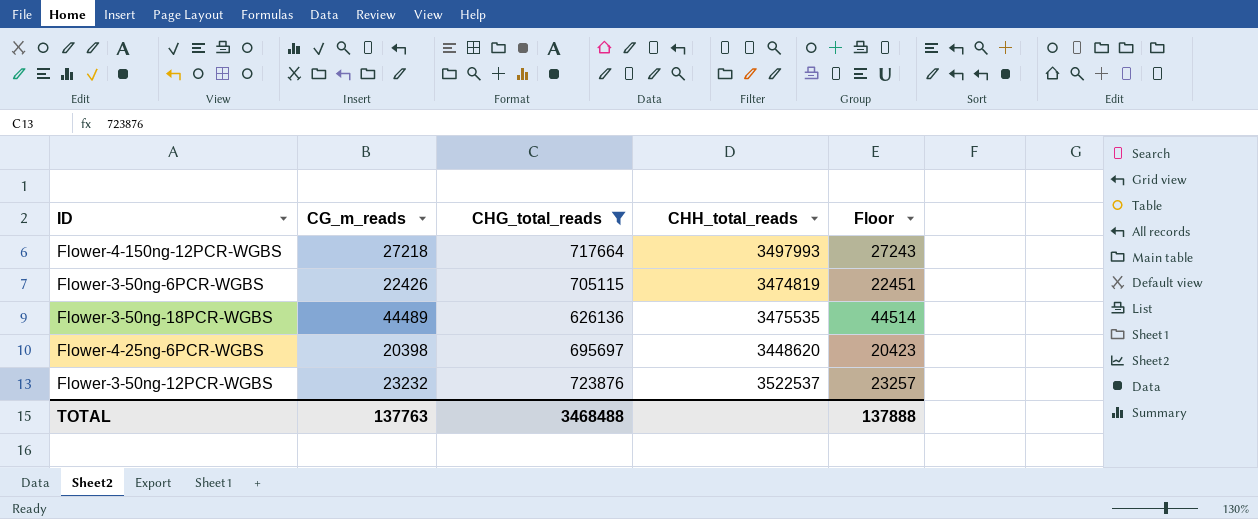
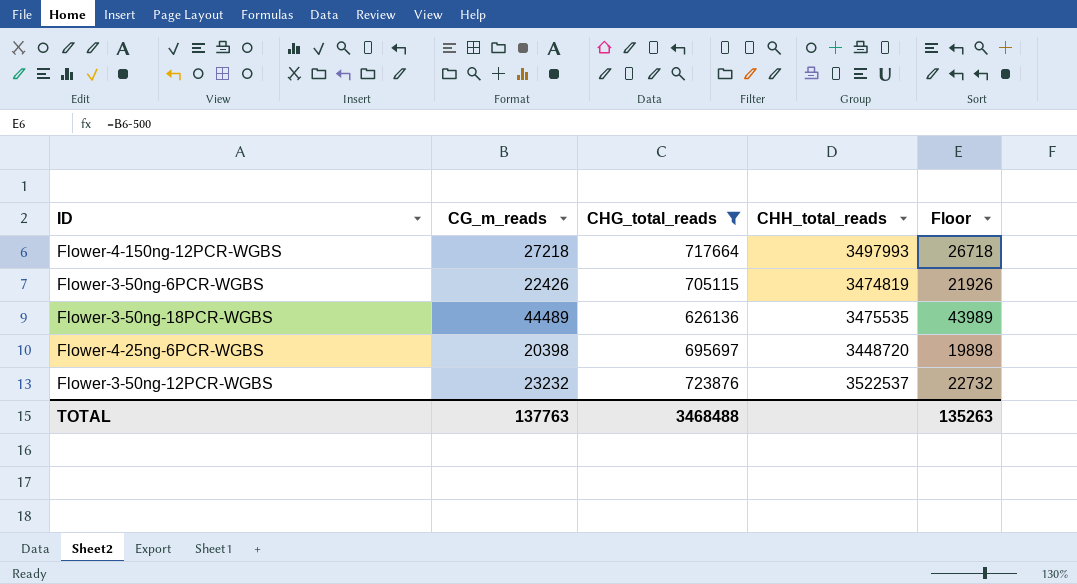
column Floor | formula: [CG_m_reads] + 25 -> [CG_m_reads] - 500
Flower-4-25ng-6PCR-WGBS | CHH_total_reads: 3448620 -> 3448720
TOTAL | Floor: 137888 -> 135263

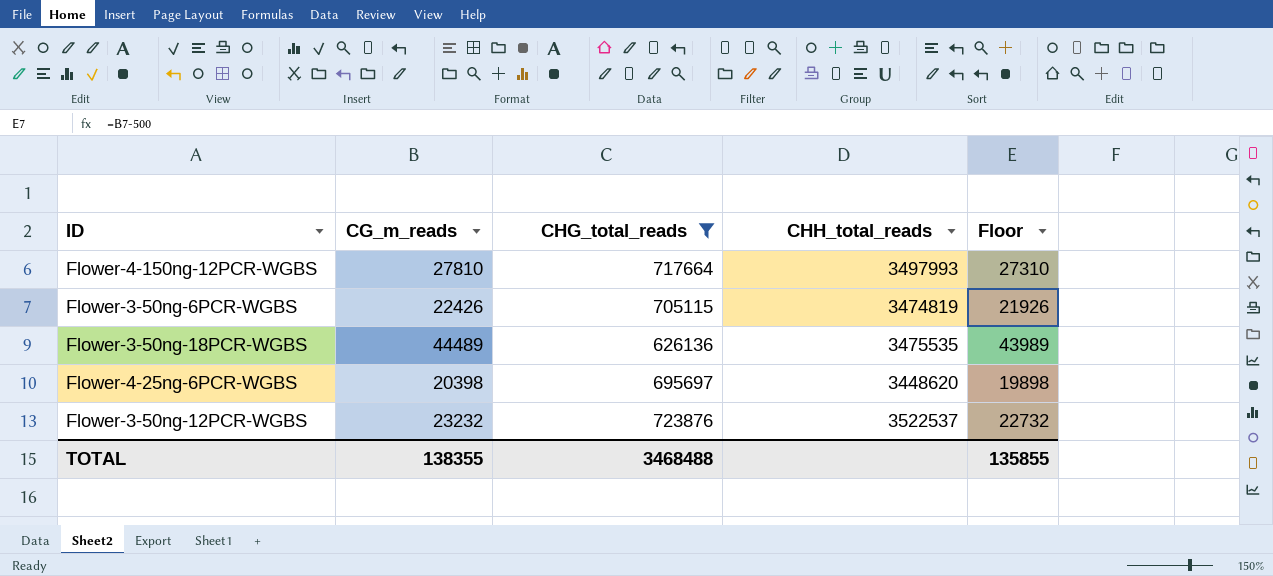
Flower-4-150ng-12PCR-WGBS | CG_m_reads: 27218 -> 27810
Flower-4-150ng-12PCR-WGBS | Floor: 26718 -> 27310
Flower-4-25ng-6PCR-WGBS | CHH_total_reads: 3448720 -> 3448620
TOTAL | CG_m_reads: 137763 -> 138355
TOTAL | Floor: 135263 -> 135855

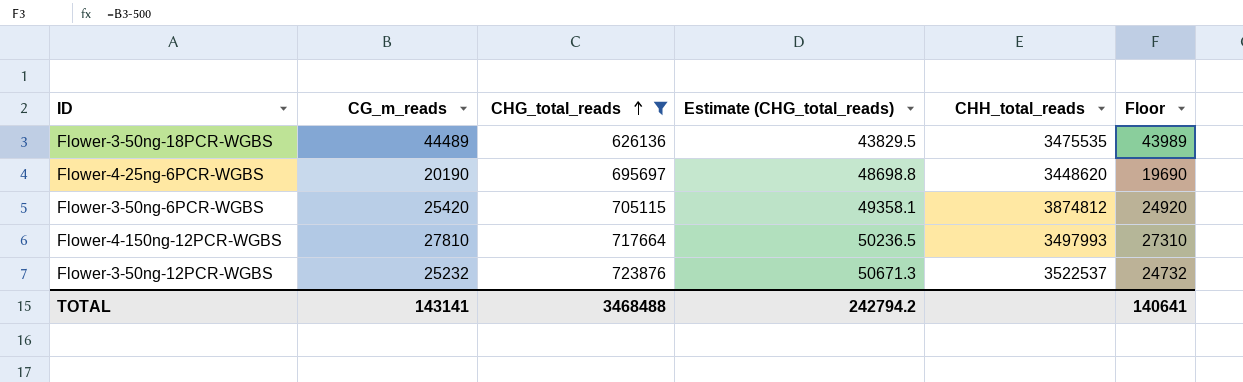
row order: none -> CHG_total_reads ascending
column Estimate (CHG_total_reads) | formula: none -> [CHG_total_reads] * 0.07
Flower-4-25ng-6PCR-WGBS | CG_m_reads: 20398 -> 20190
Flower-4-25ng-6PCR-WGBS | Floor: 19898 -> 19690
Flower-3-50ng-6PCR-WGBS | CG_m_reads: 22426 -> 25420
Flower-3-50ng-6PCR-WGBS | CHH_total_reads: 3474819 -> 3874812
Flower-3-50ng-6PCR-WGBS | Floor: 21926 -> 24920
Flower-3-50ng-12PCR-WGBS | CG_m_reads: 23232 -> 25232
Flower-3-50ng-12PCR-WGBS | Floor: 22732 -> 24732
TOTAL | CG_m_reads: 138355 -> 143141
TOTAL | Floor: 135855 -> 140641

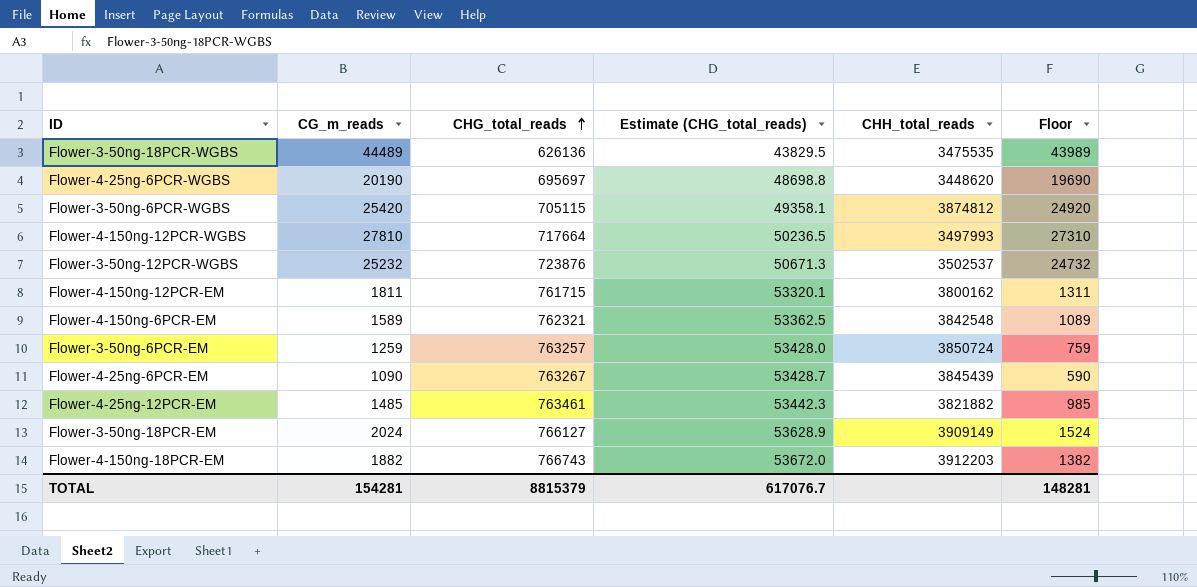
filter: CHG_total_reads <= 723876 -> none
Flower-3-50ng-12PCR-WGBS | CHH_total_reads: 3522537 -> 3502537
TOTAL | CG_m_reads: 143141 -> 154281
TOTAL | CHG_total_reads: 3468488 -> 8815379
TOTAL | Estimate (CHG_total_reads): 242794.2 -> 617076.7
TOTAL | Floor: 140641 -> 148281

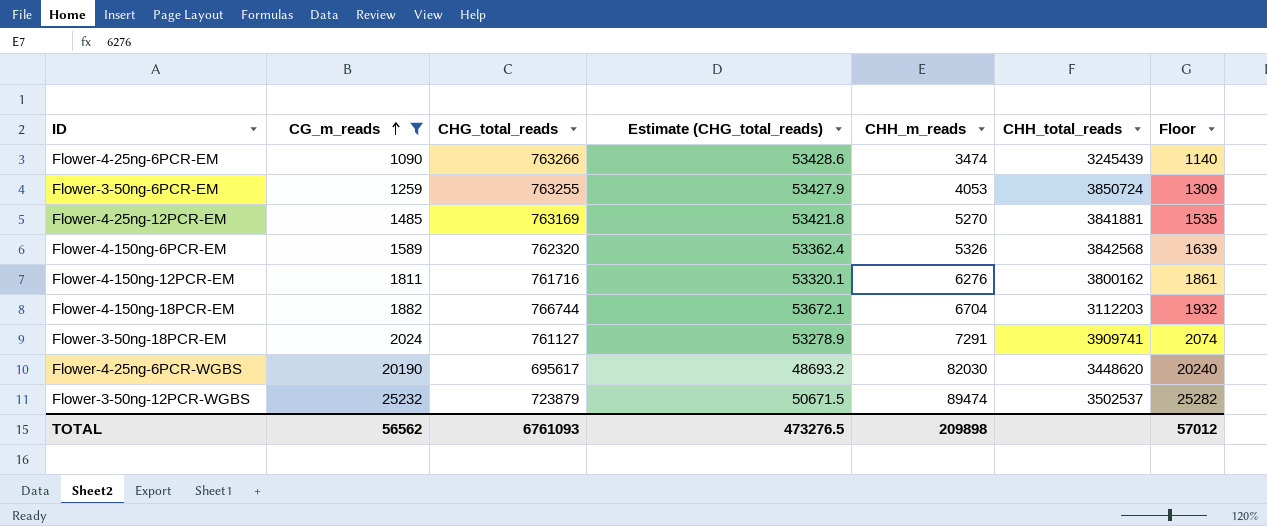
filter: none -> CG_m_reads <= 25232
row order: CHG_total_reads ascending -> CG_m_reads ascending
column CHH_m_reads | position: none -> 5
column Floor | formula: [CG_m_reads] - 500 -> [CG_m_reads] + 50
Flower-4-25ng-6PCR-EM | CHG_total_reads: 763267 -> 763266
Flower-4-25ng-6PCR-EM | Estimate (CHG_total_reads): 53428.7 -> 53428.6
Flower-4-25ng-6PCR-EM | CHH_total_reads: 3845439 -> 3245439
Flower-3-50ng-6PCR-EM | CHG_total_reads: 763257 -> 763255
Flower-3-50ng-6PCR-EM | Estimate (CHG_total_reads): 53428.0 -> 53427.9
Flower-4-25ng-12PCR-EM | CHG_total_reads: 763461 -> 763169
Flower-4-25ng-12PCR-EM | Estimate (CHG_total_reads): 53442.3 -> 53421.8
Flower-4-25ng-12PCR-EM | CHH_total_reads: 3821882 -> 3841881
Flower-4-150ng-6PCR-EM | CHG_total_reads: 762321 -> 762320
Flower-4-150ng-6PCR-EM | Estimate (CHG_total_reads): 53362.5 -> 53362.4
Flower-4-150ng-6PCR-EM | CHH_total_reads: 3842548 -> 3842568
Flower-4-150ng-12PCR-EM | CHG_total_reads: 761715 -> 761716
Flower-4-150ng-18PCR-EM | CHG_total_reads: 766743 -> 766744
Flower-4-150ng-18PCR-EM | Estimate (CHG_total_reads): 53672.0 -> 53672.1
Flower-4-150ng-18PCR-EM | CHH_total_reads: 3912203 -> 3112203
Flower-3-50ng-18PCR-EM | CHG_total_reads: 766127 -> 761127
Flower-3-50ng-18PCR-EM | Estimate (CHG_total_reads): 53628.9 -> 53278.9
Flower-3-50ng-18PCR-EM | CHH_total_reads: 3909149 -> 3909741
Flower-4-25ng-6PCR-WGBS | CHG_total_reads: 695697 -> 695617
Flower-4-25ng-6PCR-WGBS | Estimate (CHG_total_reads): 48698.8 -> 48693.2
Flower-3-50ng-12PCR-WGBS | CHG_total_reads: 723876 -> 723879
Flower-3-50ng-12PCR-WGBS | Estimate (CHG_total_reads): 50671.3 -> 50671.5
TOTAL | CG_m_reads: 154281 -> 56562
TOTAL | CHG_total_reads: 8815379 -> 6761093
TOTAL | Estimate (CHG_total_reads): 617076.7 -> 473276.5
TOTAL | Floor: 148281 -> 57012

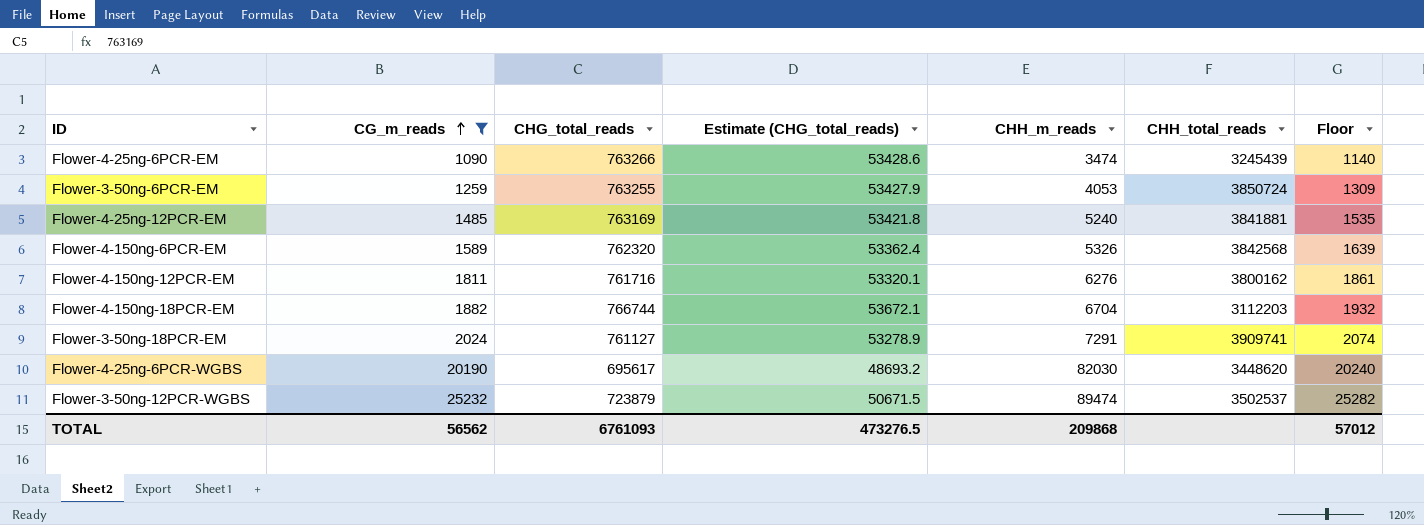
Flower-4-25ng-12PCR-EM | CHH_m_reads: 5270 -> 5240
TOTAL | CHH_m_reads: 209898 -> 209868

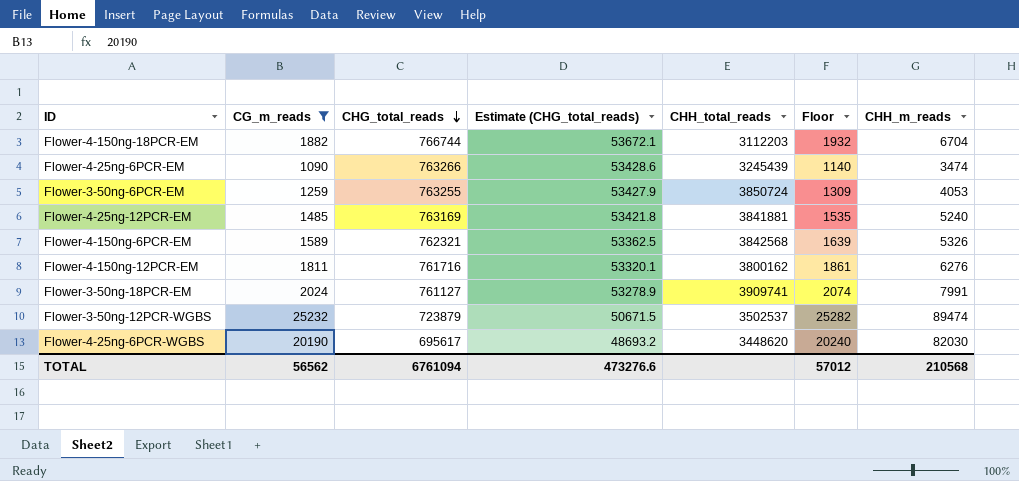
row order: CG_m_reads ascending -> CHG_total_reads descending
column CHH_m_reads | position: 5 -> 7
Flower-4-150ng-6PCR-EM | CHG_total_reads: 762320 -> 762321
Flower-4-150ng-6PCR-EM | Estimate (CHG_total_reads): 53362.4 -> 53362.5
Flower-3-50ng-18PCR-EM | CHH_m_reads: 7291 -> 7991
TOTAL | CHG_total_reads: 6761093 -> 6761094
TOTAL | Estimate (CHG_total_reads): 473276.5 -> 473276.6
TOTAL | CHH_m_reads: 209868 -> 210568

